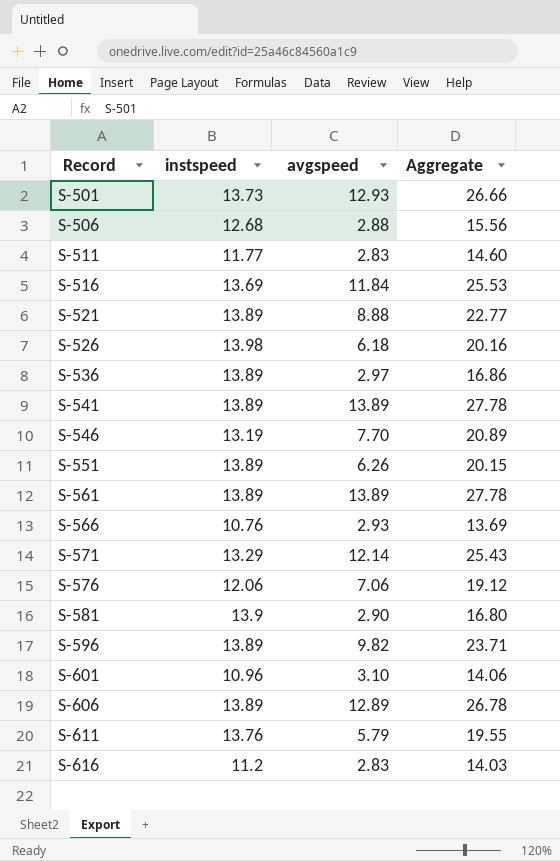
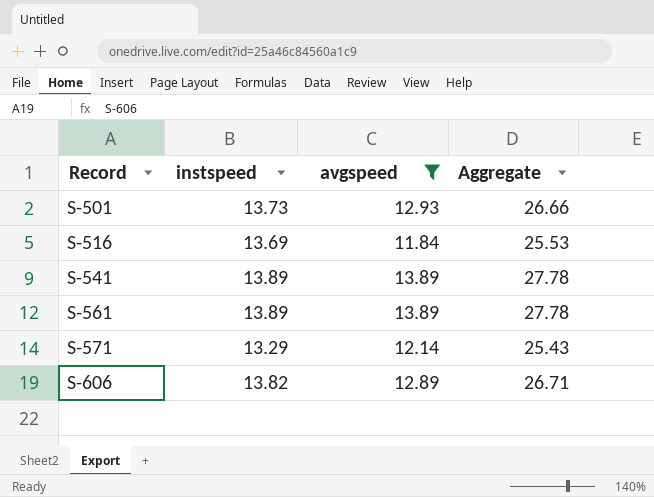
filter: none -> avgspeed >= 11.84
S-606 | instspeed: 13.89 -> 13.82
S-606 | Aggregate: 26.78 -> 26.71

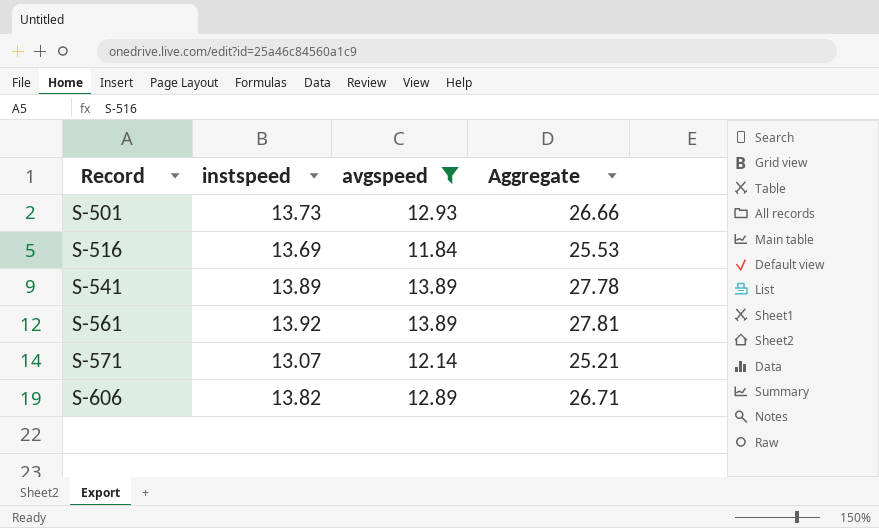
S-561 | instspeed: 13.89 -> 13.92
S-561 | Aggregate: 27.78 -> 27.81
S-571 | instspeed: 13.29 -> 13.07
S-571 | Aggregate: 25.43 -> 25.21

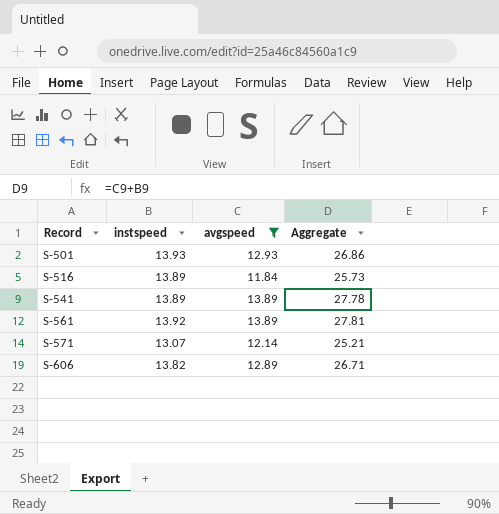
S-501 | instspeed: 13.73 -> 13.93
S-501 | Aggregate: 26.66 -> 26.86
S-516 | instspeed: 13.69 -> 13.89
S-516 | Aggregate: 25.53 -> 25.73

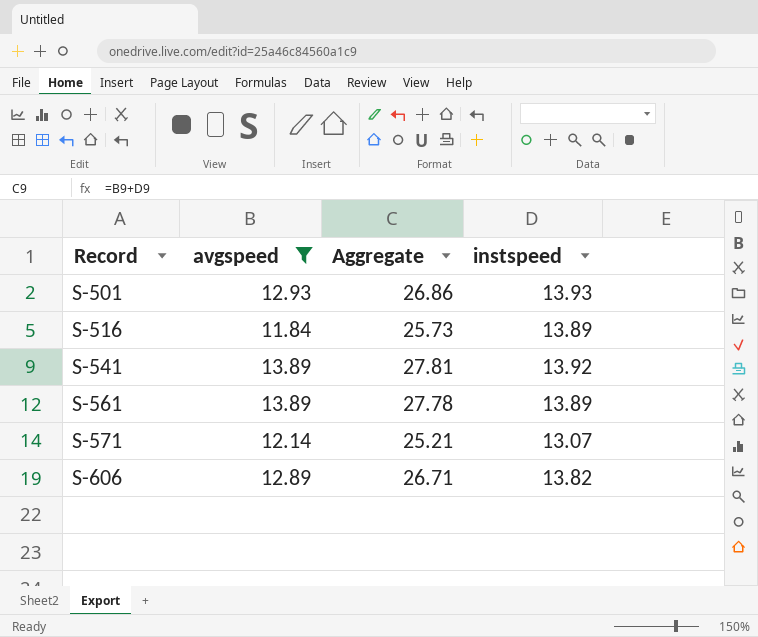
column instspeed | position: 2 -> 4
S-541 | Aggregate: 27.78 -> 27.81
S-541 | instspeed: 13.89 -> 13.92
S-561 | Aggregate: 27.81 -> 27.78
S-561 | instspeed: 13.92 -> 13.89

